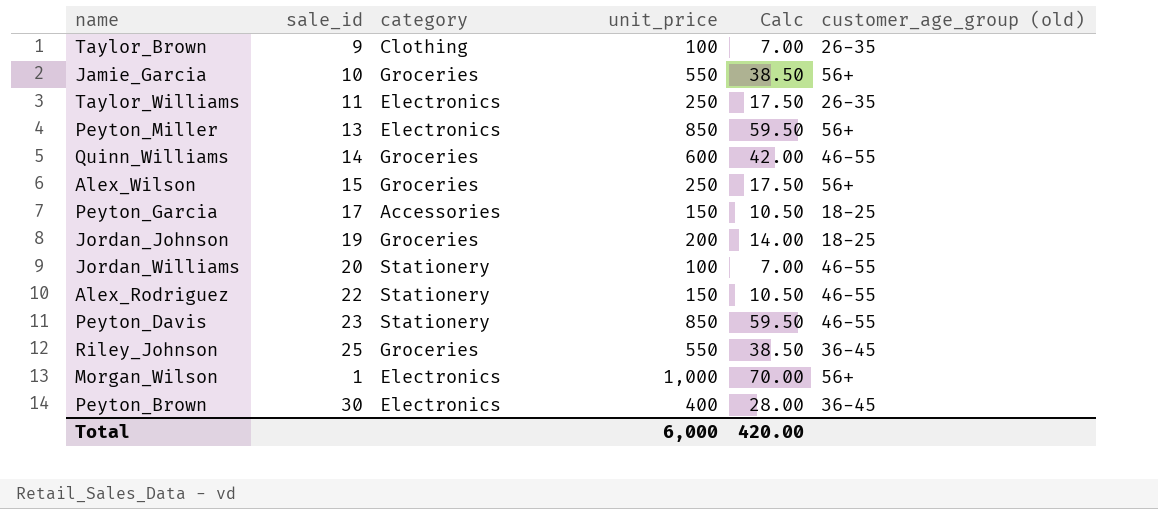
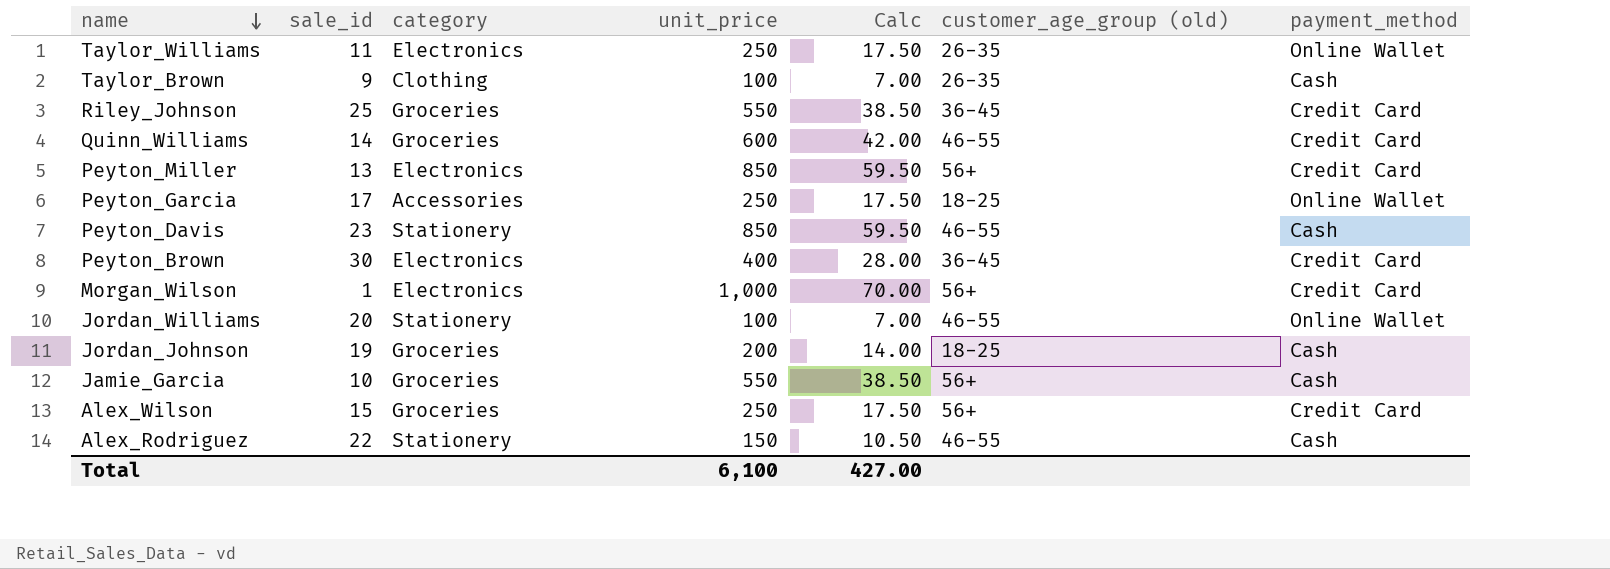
row order: none -> name descending
column payment_method | position: none -> 7
Peyton_Garcia | unit_price: 150 -> 250
Peyton_Garcia | Calc: 10.50 -> 17.50
Total | unit_price: 6,000 -> 6,100
Total | Calc: 420.00 -> 427.00

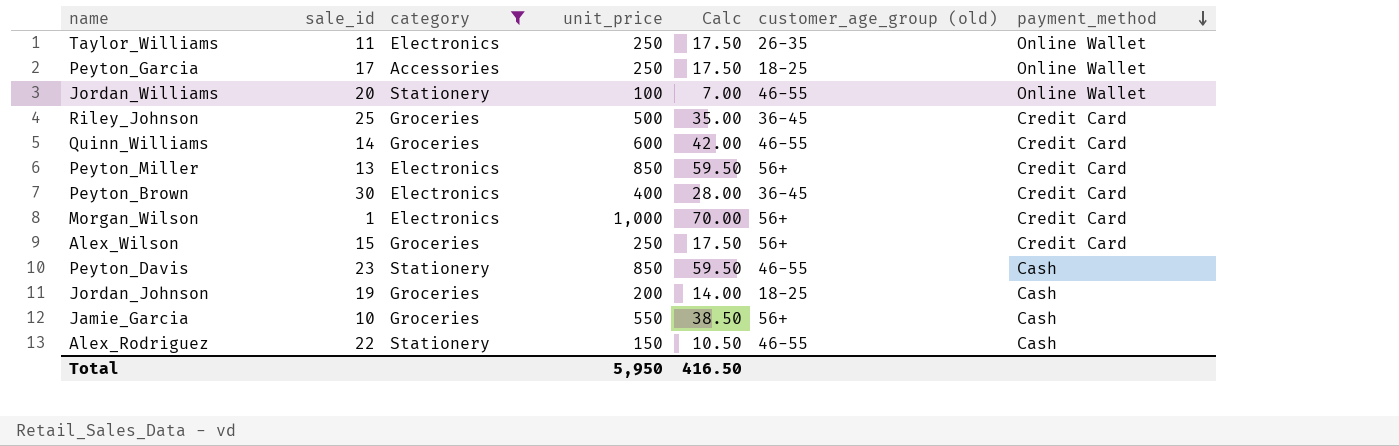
filter: none -> category != Clothing
row order: name descending -> payment_method descending
Riley_Johnson | unit_price: 550 -> 500
Riley_Johnson | Calc: 38.50 -> 35.00
Total | unit_price: 6,100 -> 5,950
Total | Calc: 427.00 -> 416.50

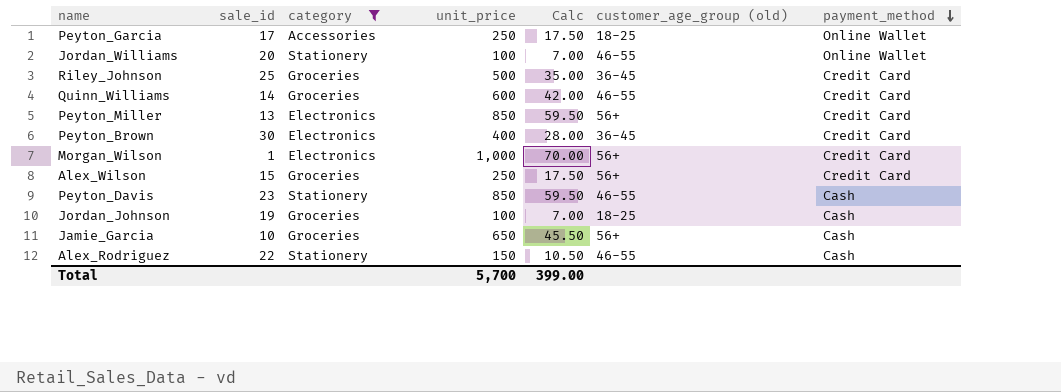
row Taylor_Williams: 11 | Electronics | 250 | 17.50 | 26-35 | Online Wallet -> none
Jordan_Johnson | unit_price: 200 -> 100
Jordan_Johnson | Calc: 14.00 -> 7.00
Jamie_Garcia | unit_price: 550 -> 650
Jamie_Garcia | Calc: 38.50 -> 45.50
Total | unit_price: 5,950 -> 5,700
Total | Calc: 416.50 -> 399.00

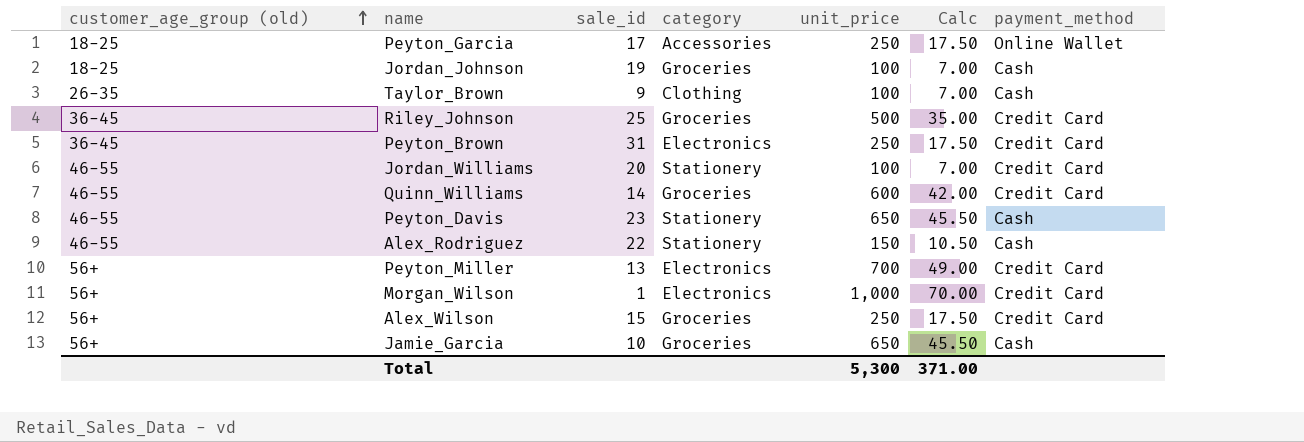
filter: category != Clothing -> none
row order: payment_method descending -> customer_age_group (old) ascending
column customer_age_group (old) | position: 6 -> 1
Peyton_Brown | sale_id: 30 -> 31
Peyton_Brown | unit_price: 400 -> 250
Peyton_Brown | Calc: 28.00 -> 17.50
Jordan_Williams | payment_method: Online Wallet -> Credit Card
Peyton_Davis | unit_price: 850 -> 650
Peyton_Davis | Calc: 59.50 -> 45.50
Peyton_Miller | unit_price: 850 -> 700
Peyton_Miller | Calc: 59.50 -> 49.00
Total | unit_price: 5,700 -> 5,300
Total | Calc: 399.00 -> 371.00

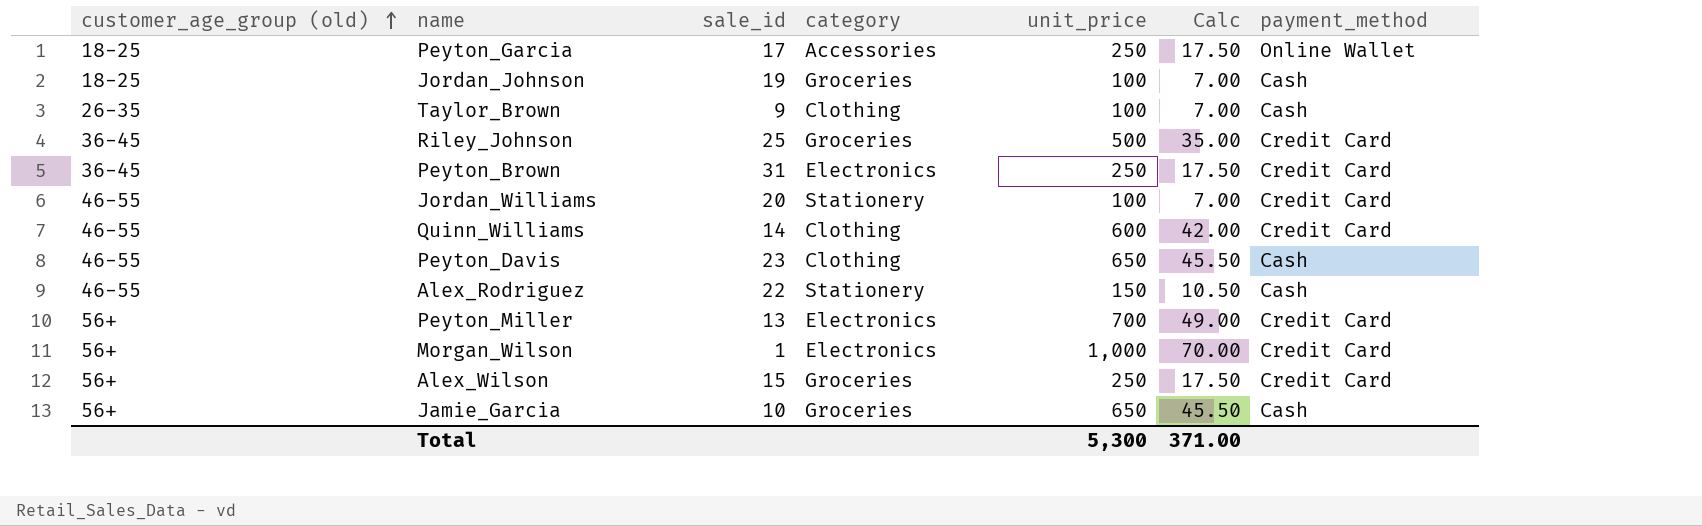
Quinn_Williams | category: Groceries -> Clothing
Peyton_Davis | category: Stationery -> Clothing

